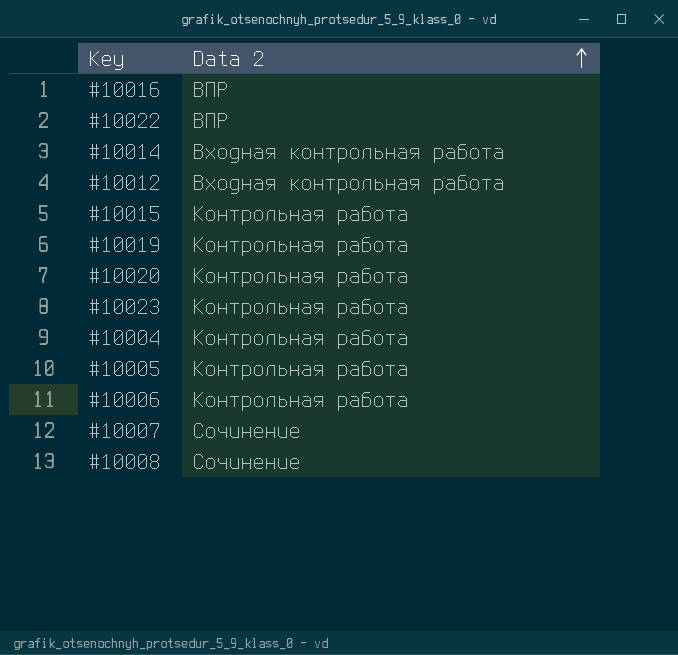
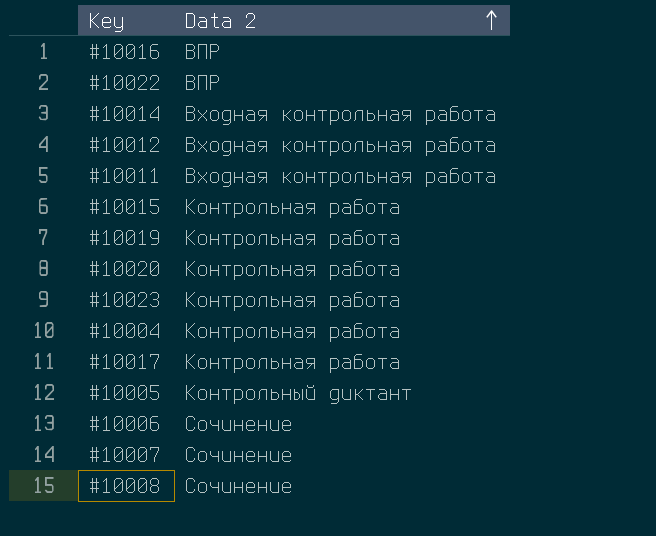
row #10011: none -> Входная контрольная работа
row #10017: none -> Контрольная работа
#10005 | Data 2: Контрольная работа -> Контрольный диктант
#10006 | Data 2: Контрольная работа -> Сочинение

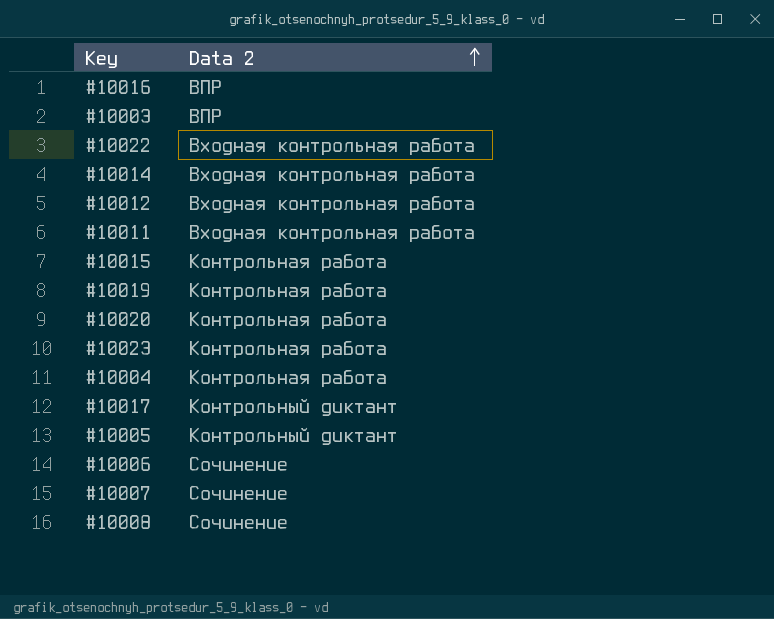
row #10003: none -> ВПР
#10022 | Data 2: ВПР -> Входная контрольная работа
#10017 | Data 2: Контрольная работа -> Контрольный диктант

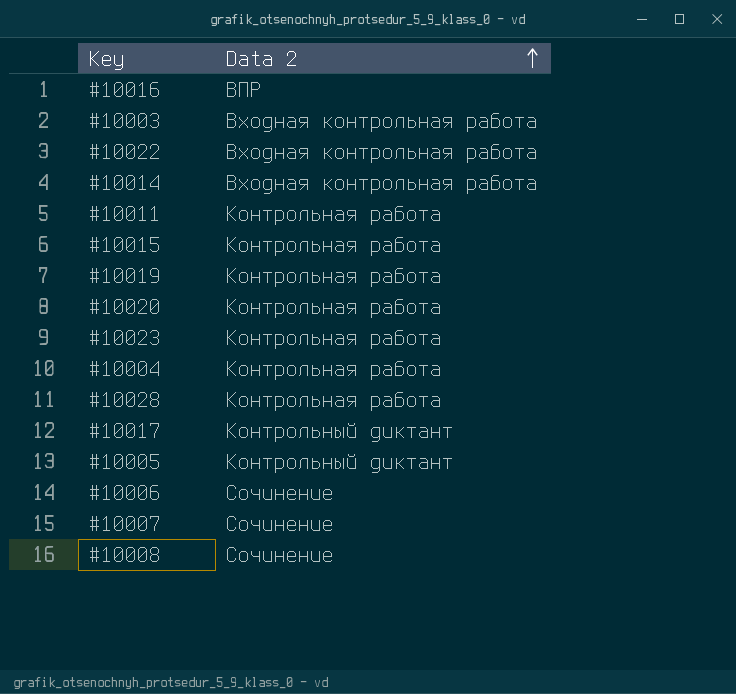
row #10012: Входная контрольная работа -> none
#10003 | Data 2: ВПР -> Входная контрольная работа
#10011 | Data 2: Входная контрольная работа -> Контрольная работа
row #10028: none -> Контрольная работа

